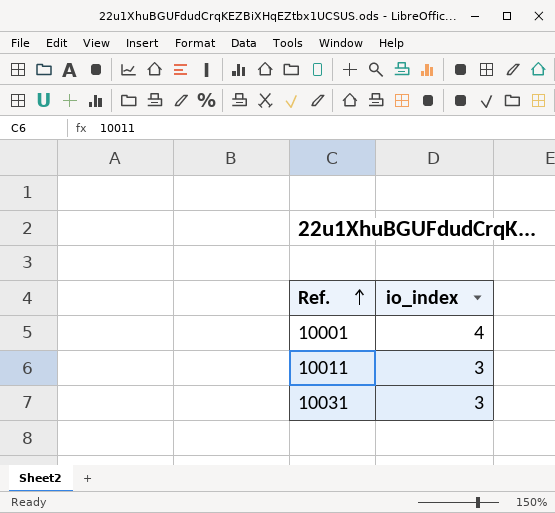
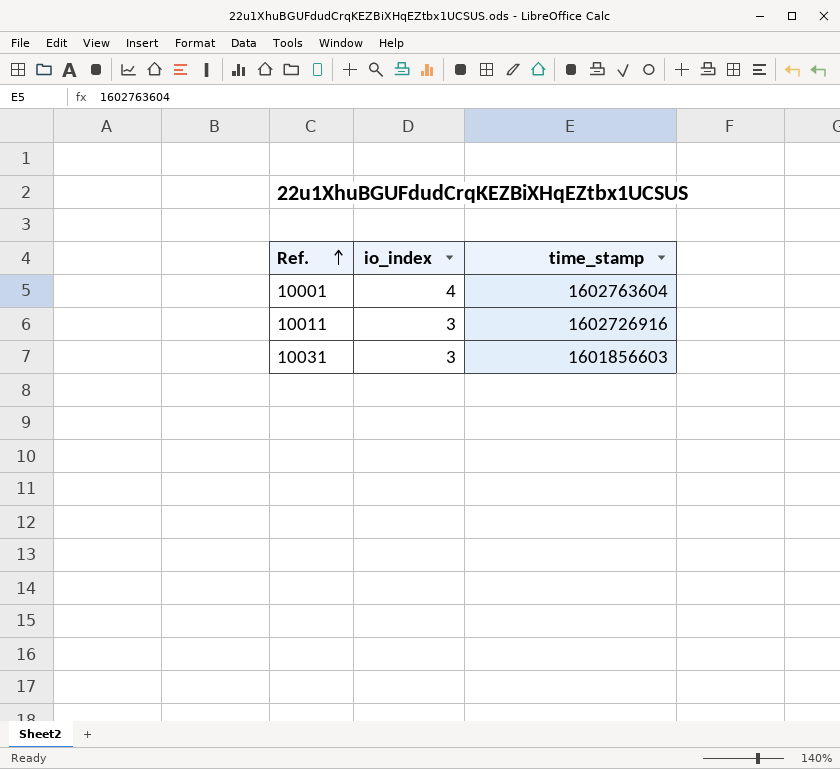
column time_stamp | position: none -> 3

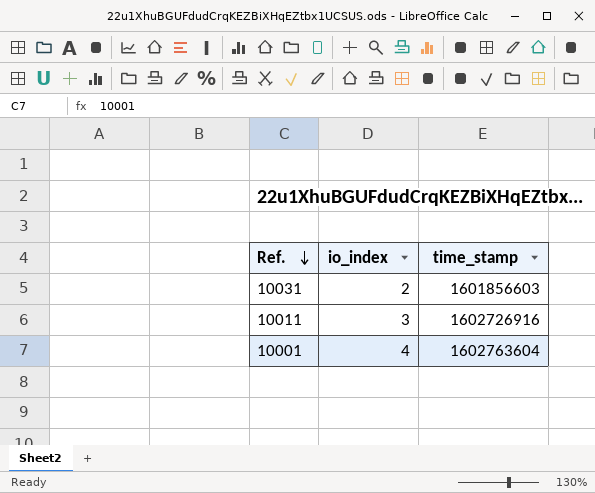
row order: Ref. ascending -> Ref. descending
10031 | io_index: 3 -> 2

